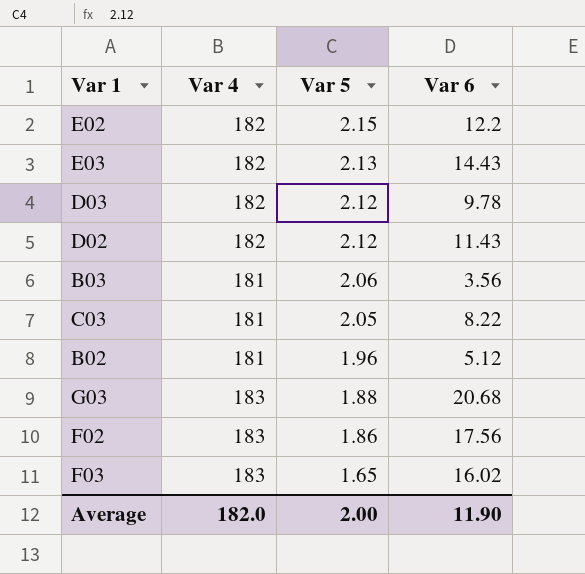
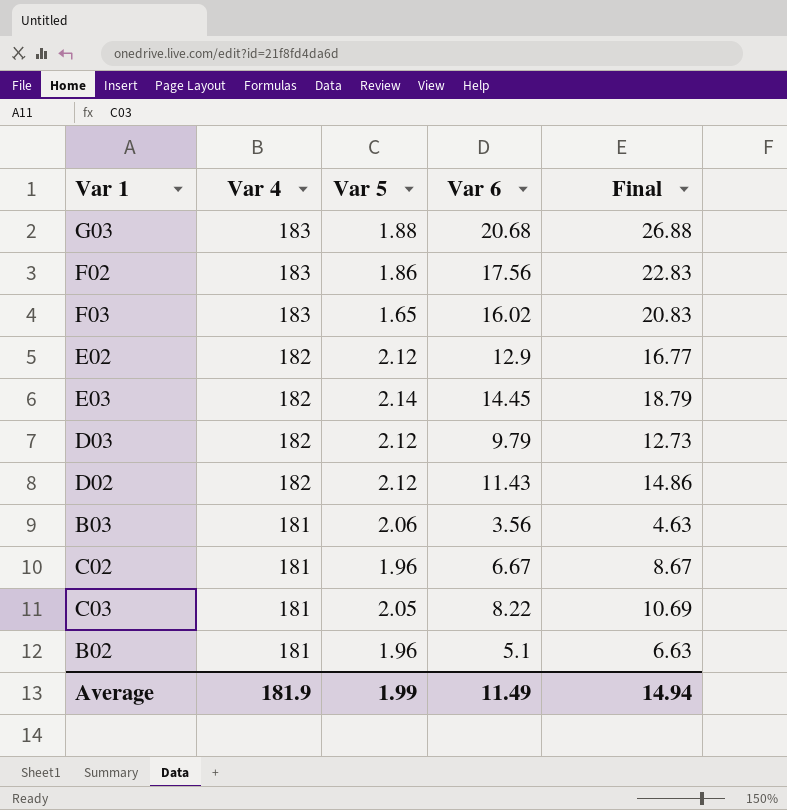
row order: Var 5 descending -> Var 4 descending
column Final | formula: none -> [Var 6] * 1.3
E02 | Var 5: 2.15 -> 2.12
E02 | Var 6: 12.2 -> 12.9
E03 | Var 5: 2.13 -> 2.14
E03 | Var 6: 14.43 -> 14.45
D03 | Var 6: 9.78 -> 9.79
row C02: none -> 181 | 1.96 | 6.67 | 8.67
B02 | Var 6: 5.12 -> 5.1
Average | Var 4: 182.0 -> 181.9
Average | Var 5: 2.00 -> 1.99
Average | Var 6: 11.90 -> 11.49

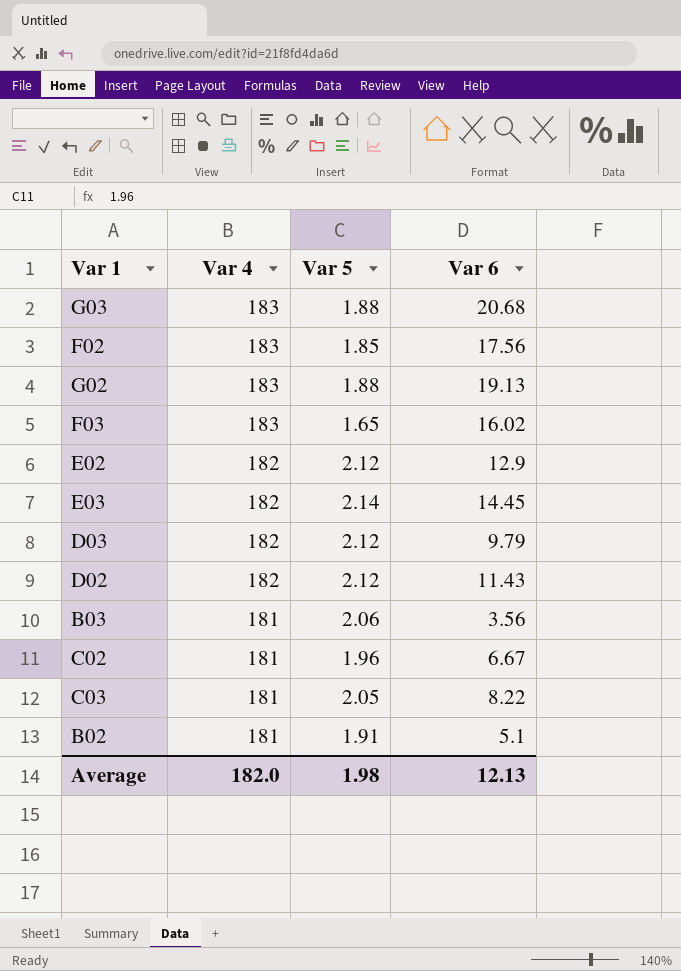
column Final | formula: [Var 6] * 1.3 -> none
F02 | Var 5: 1.86 -> 1.85
row G02: none -> 183 | 1.88 | 19.13
B02 | Var 5: 1.96 -> 1.91
Average | Var 4: 181.9 -> 182.0
Average | Var 5: 1.99 -> 1.98
Average | Var 6: 11.49 -> 12.13

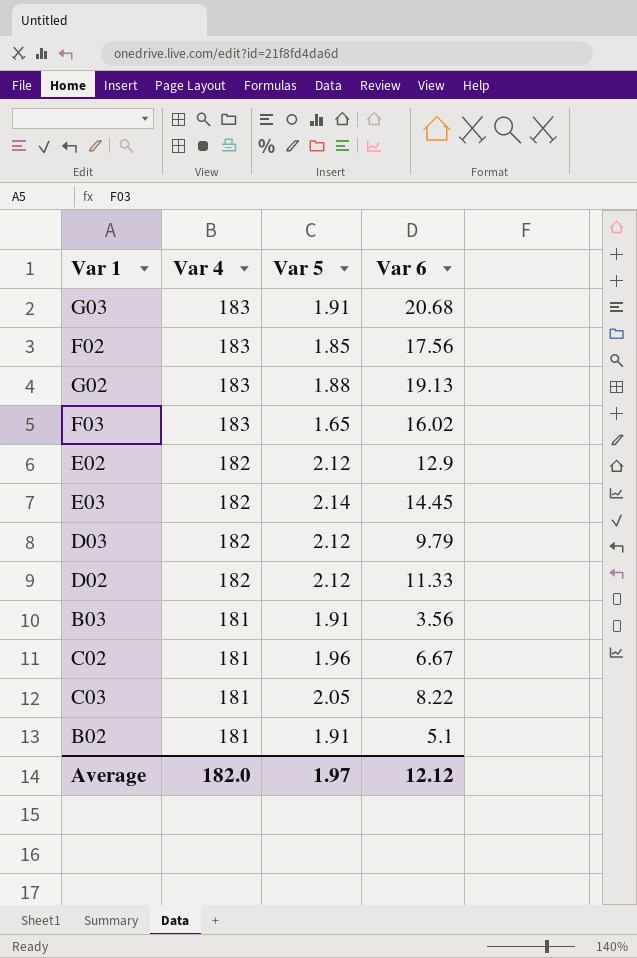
G03 | Var 5: 1.88 -> 1.91
D02 | Var 6: 11.43 -> 11.33
B03 | Var 5: 2.06 -> 1.91
Average | Var 5: 1.98 -> 1.97
Average | Var 6: 12.13 -> 12.12

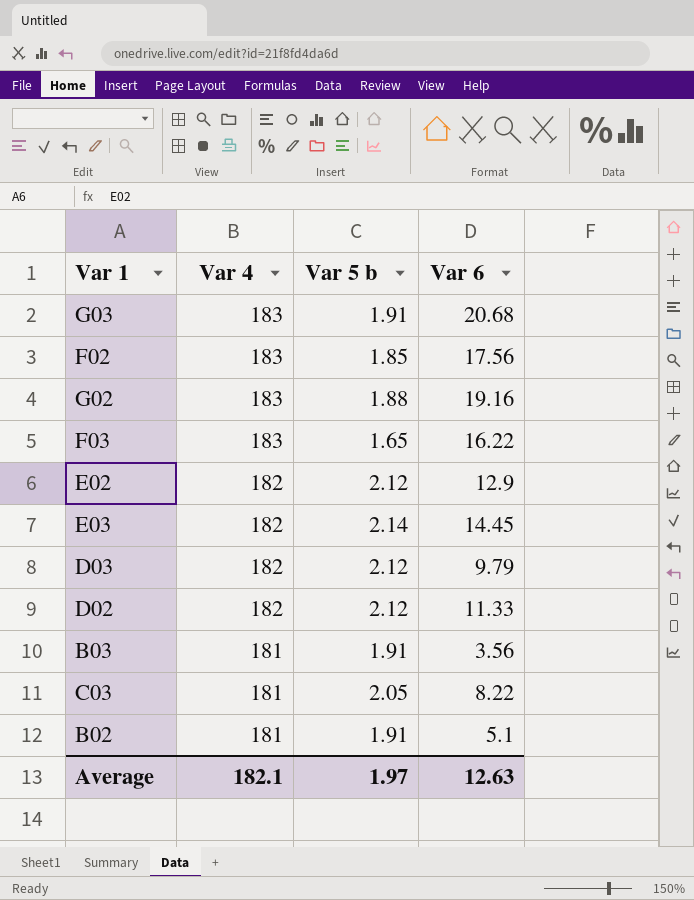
column name: Var 5 -> Var 5 b
row C02: 181 | 1.96 | 6.67 -> none
G02 | Var 6: 19.13 -> 19.16
F03 | Var 6: 16.02 -> 16.22
Average | Var 4: 182.0 -> 182.1
Average | Var 6: 12.12 -> 12.63

